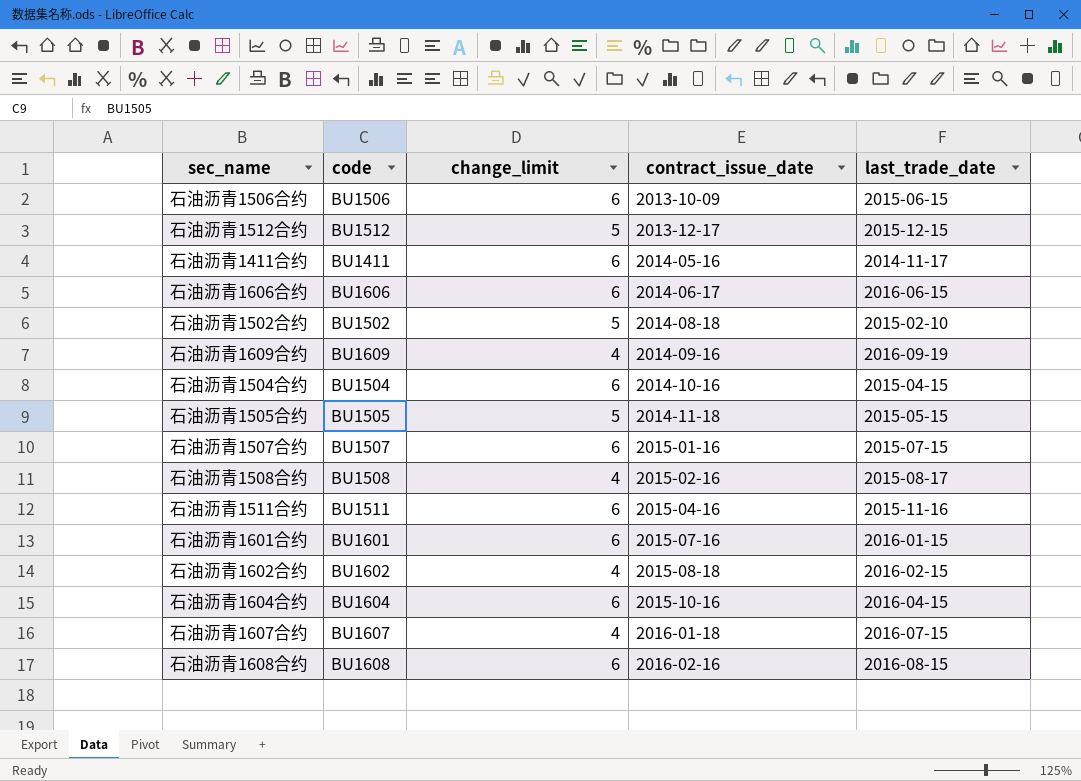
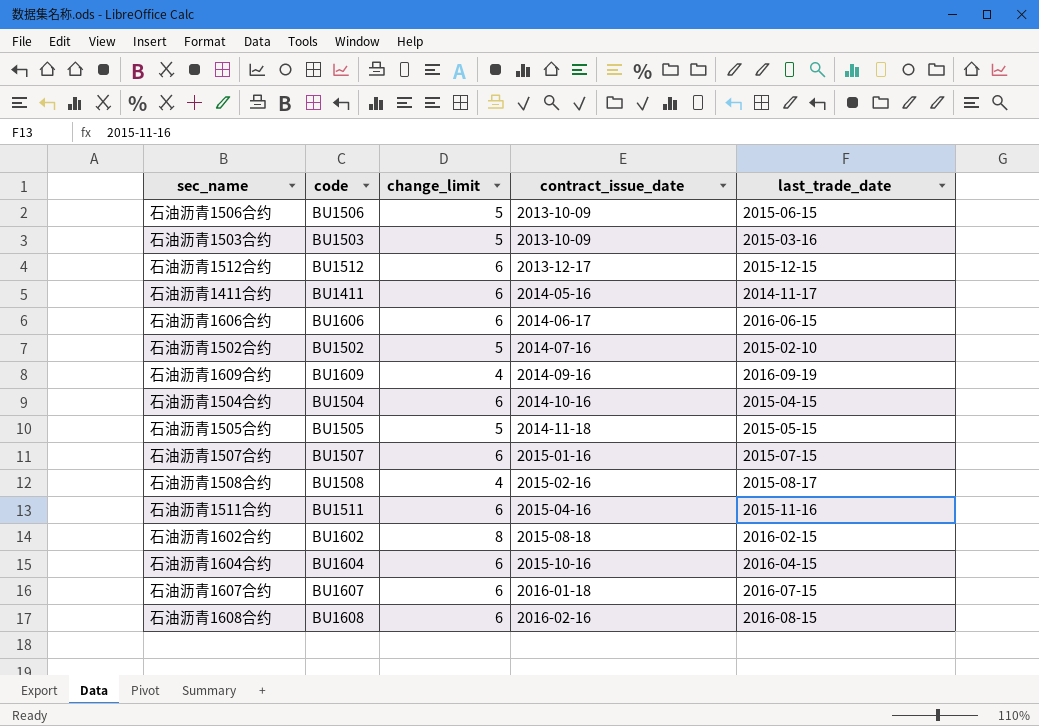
row 石油沥青1601合约: BU1601 | 6 | 2015-07-16 | 2016-01-15 -> none
石油沥青1506合约 | change_limit: 6 -> 5
row 石油沥青1503合约: none -> BU1503 | 5 | 2013-10-09 | 2015-03-16
石油沥青1512合约 | change_limit: 5 -> 6
石油沥青1502合约 | contract_issue_date: 2014-08-18 -> 2014-07-16
石油沥青1602合约 | change_limit: 4 -> 8
石油沥青1607合约 | change_limit: 4 -> 6

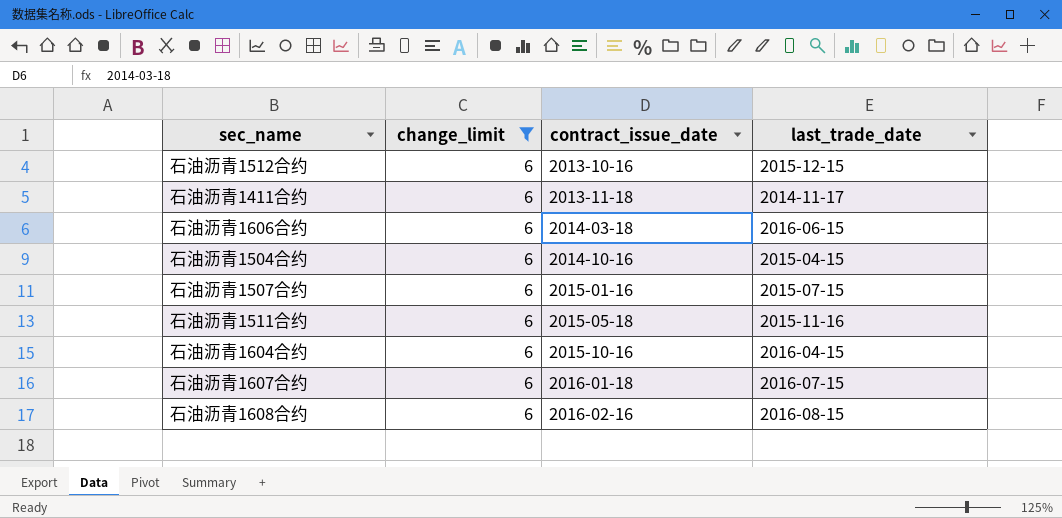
filter: none -> change_limit = 6
column code | position: 2 -> none
石油沥青1512合约 | contract_issue_date: 2013-12-17 -> 2013-10-16
石油沥青1411合约 | contract_issue_date: 2014-05-16 -> 2013-11-18
石油沥青1606合约 | contract_issue_date: 2014-06-17 -> 2014-03-18
石油沥青1511合约 | contract_issue_date: 2015-04-16 -> 2015-05-18

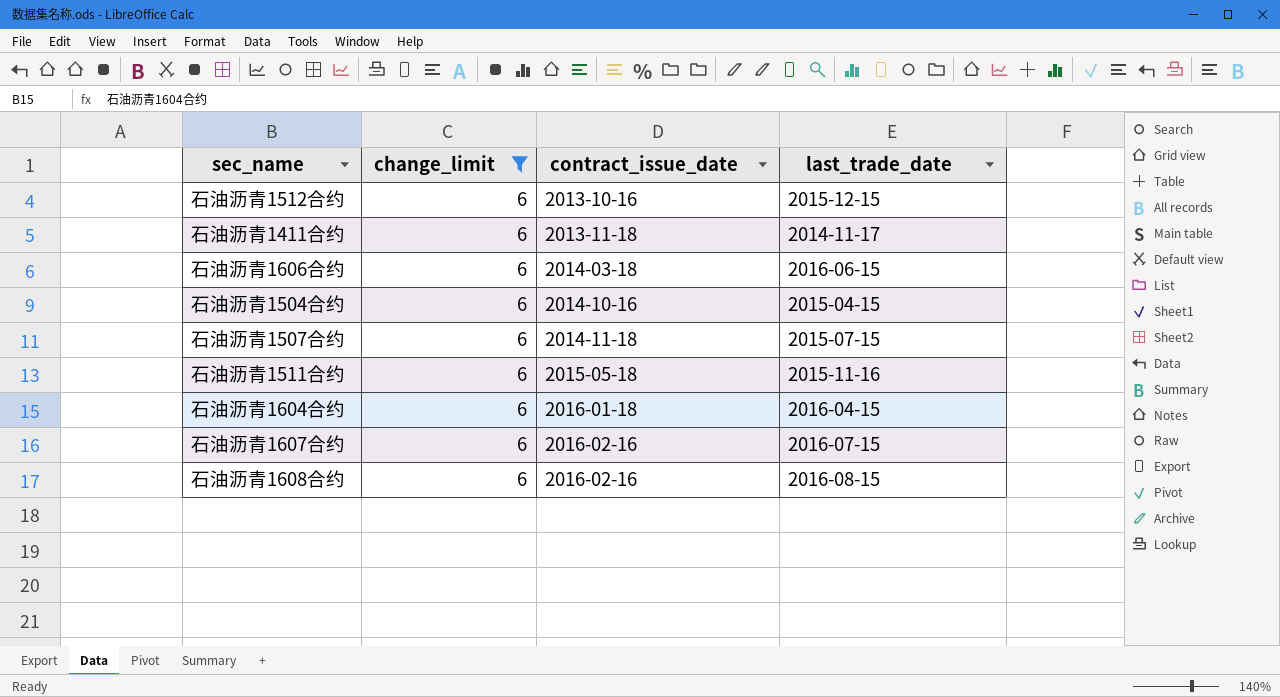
石油沥青1507合约 | contract_issue_date: 2015-01-16 -> 2014-11-18
石油沥青1604合约 | contract_issue_date: 2015-10-16 -> 2016-01-18
石油沥青1607合约 | contract_issue_date: 2016-01-18 -> 2016-02-16

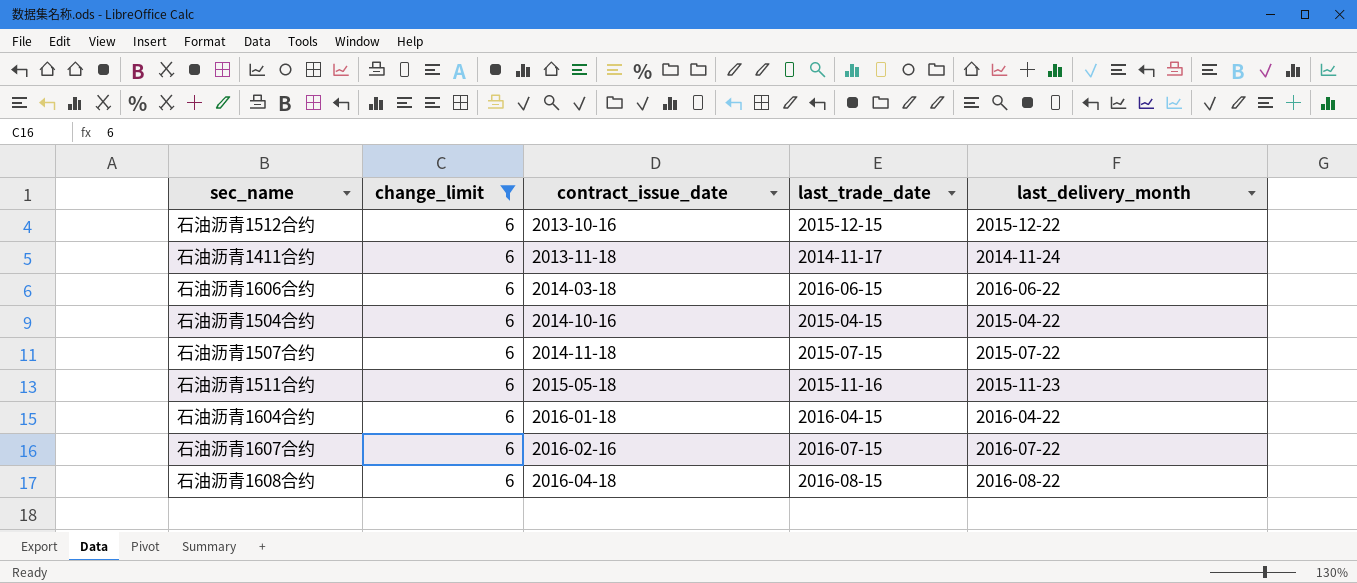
column last_delivery_month | position: none -> 5
石油沥青1608合约 | contract_issue_date: 2016-02-16 -> 2016-04-18

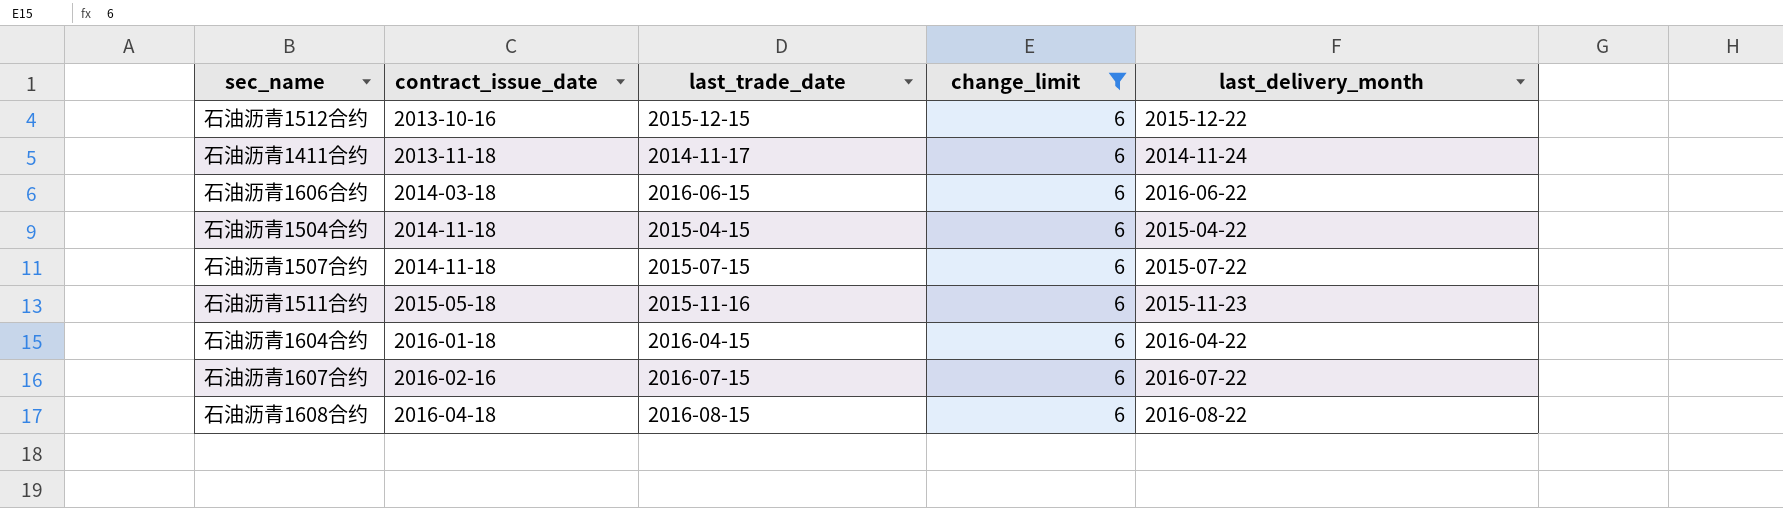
column change_limit | position: 2 -> 4
石油沥青1504合约 | contract_issue_date: 2014-10-16 -> 2014-11-18

